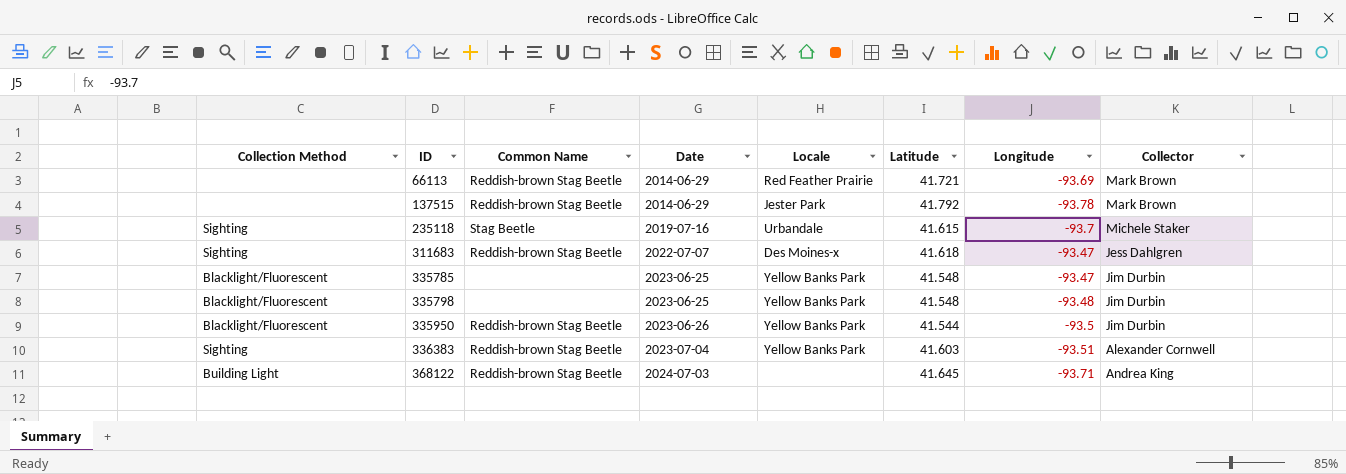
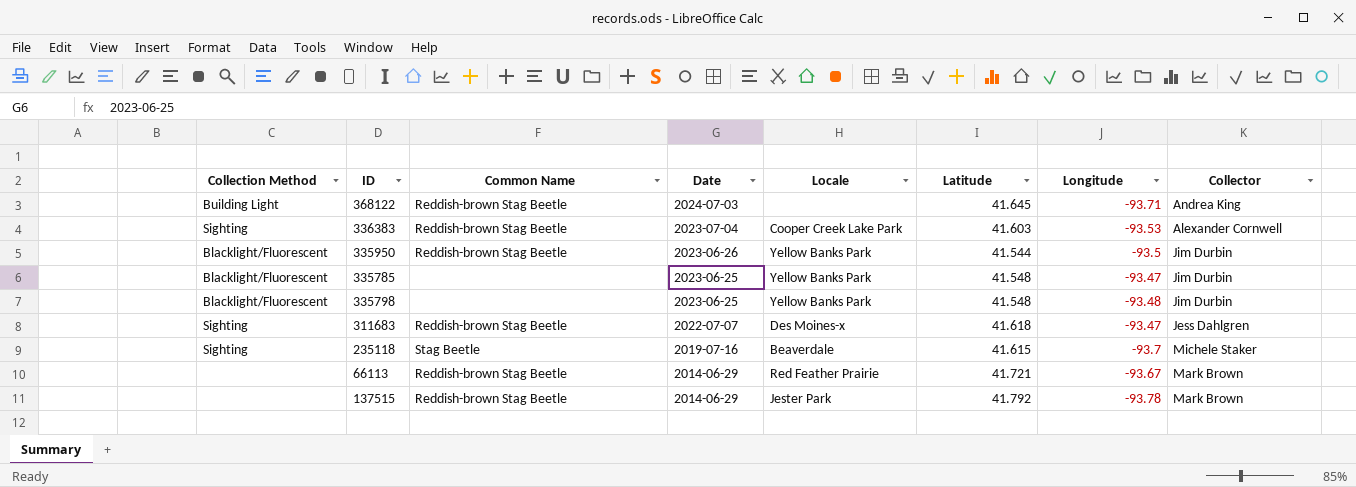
row order: ID ascending -> Date descending
336383 | Locale: Yellow Banks Park -> Cooper Creek Lake Park
336383 | Longitude: -93.51 -> -93.53
235118 | Locale: Urbandale -> Beaverdale
66113 | Longitude: -93.69 -> -93.67

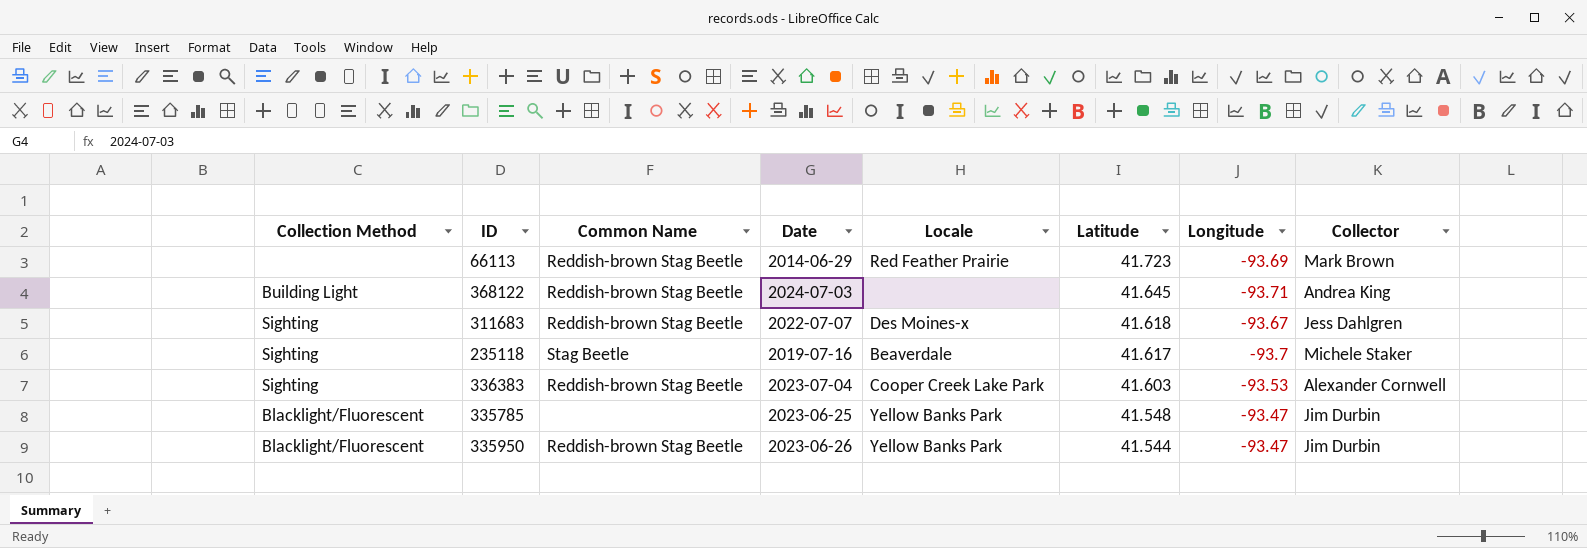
row order: Date descending -> Latitude descending
row 335798: Blacklight/Fluorescent | none | 2023-06-25 | Yellow Banks Park | 41.548 | -93.48 | Jim Durbin -> none
row 137515: none | Reddish-brown Stag Beetle | 2014-06-29 | Jester Park | 41.792 | -93.78 | Mark Brown -> none
66113 | Latitude: 41.721 -> 41.723
66113 | Longitude: -93.67 -> -93.69
311683 | Longitude: -93.47 -> -93.67
235118 | Latitude: 41.615 -> 41.617
335950 | Longitude: -93.5 -> -93.47

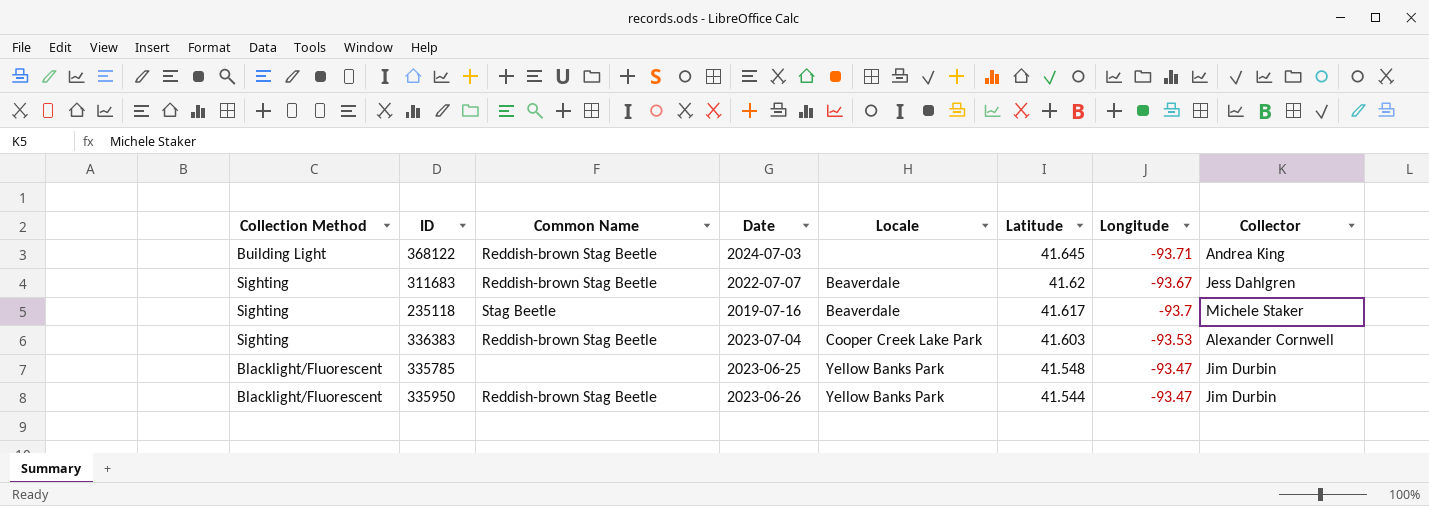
row 66113: none | Reddish-brown Stag Beetle | 2014-06-29 | Red Feather Prairie | 41.723 | -93.69 | Mark Brown -> none
311683 | Locale: Des Moines-x -> Beaverdale
311683 | Latitude: 41.618 -> 41.62

